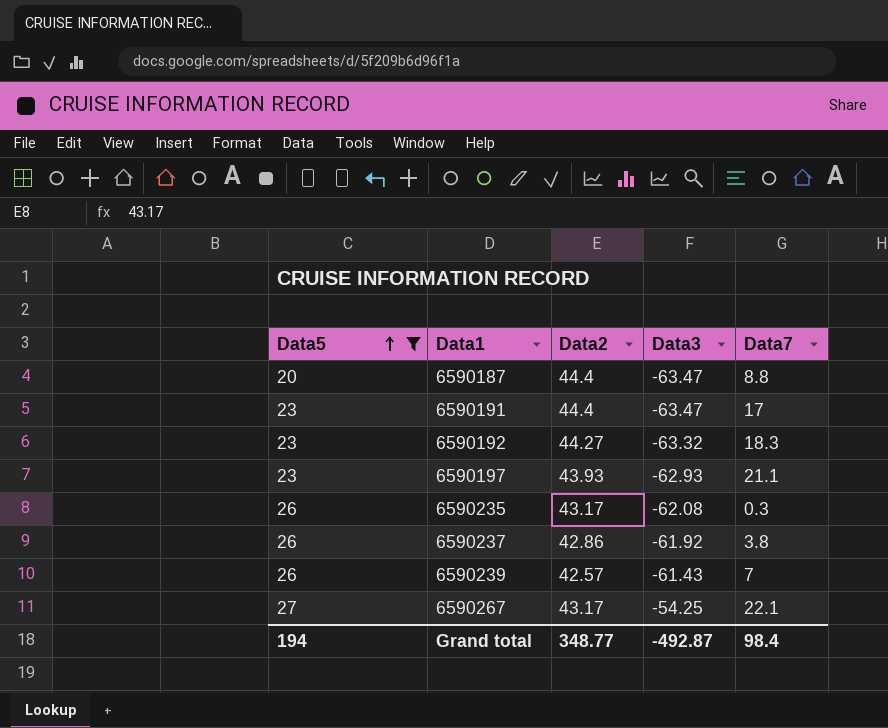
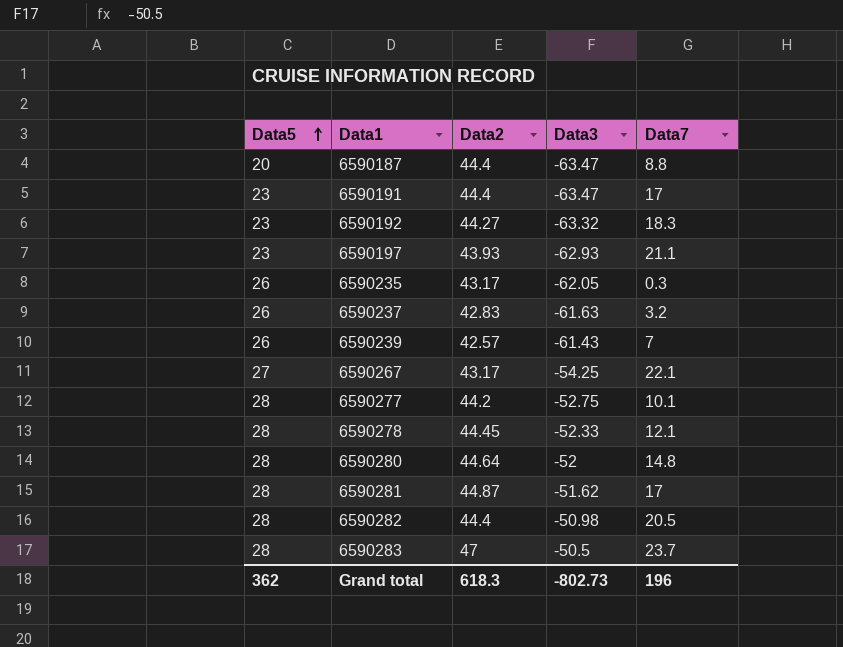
filter: Data5 != 28 -> none
6590235 | Data3: -62.08 -> -62.05
6590237 | Data2: 42.86 -> 42.83
6590237 | Data3: -61.92 -> -61.63
6590237 | Data7: 3.8 -> 3.2
Grand total | Data5: 194 -> 362
Grand total | Data2: 348.77 -> 618.3
Grand total | Data3: -492.87 -> -802.73
Grand total | Data7: 98.4 -> 196

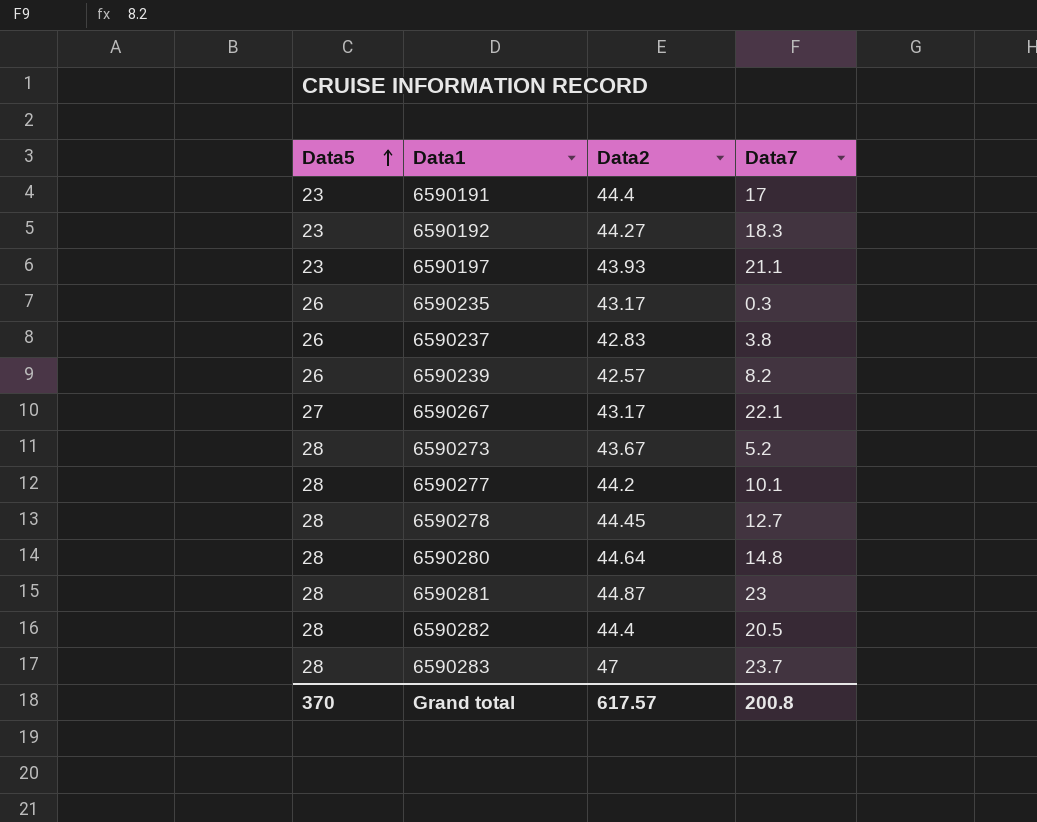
column Data3 | position: 4 -> none
row 6590187: 20 | 44.4 | -63.47 | 8.8 -> none
6590237 | Data7: 3.2 -> 3.8
6590239 | Data7: 7 -> 8.2
row 6590273: none -> 28 | 43.67 | 5.2
6590278 | Data7: 12.1 -> 12.7
6590281 | Data7: 17 -> 23
Grand total | Data5: 362 -> 370
Grand total | Data2: 618.3 -> 617.57
Grand total | Data7: 196 -> 200.8

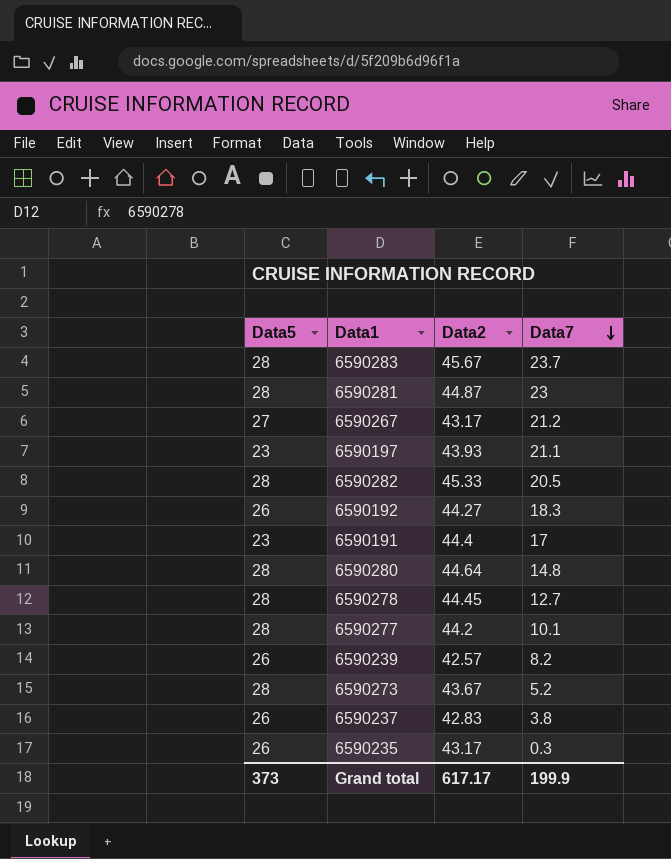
row order: Data5 ascending -> Data7 descending
6590283 | Data2: 47 -> 45.67
6590267 | Data7: 22.1 -> 21.2
6590282 | Data2: 44.4 -> 45.33
6590192 | Data5: 23 -> 26
Grand total | Data5: 370 -> 373
Grand total | Data2: 617.57 -> 617.17
Grand total | Data7: 200.8 -> 199.9

